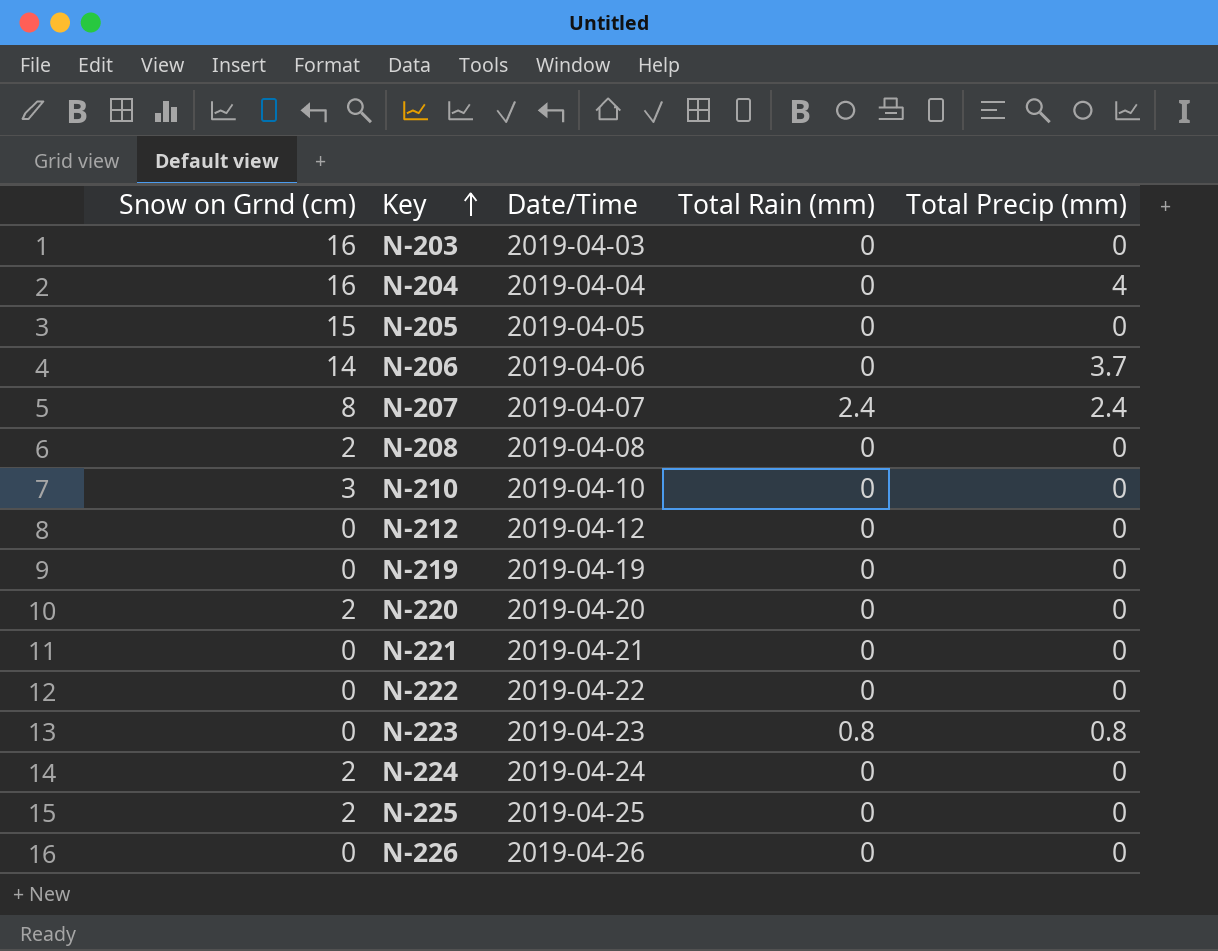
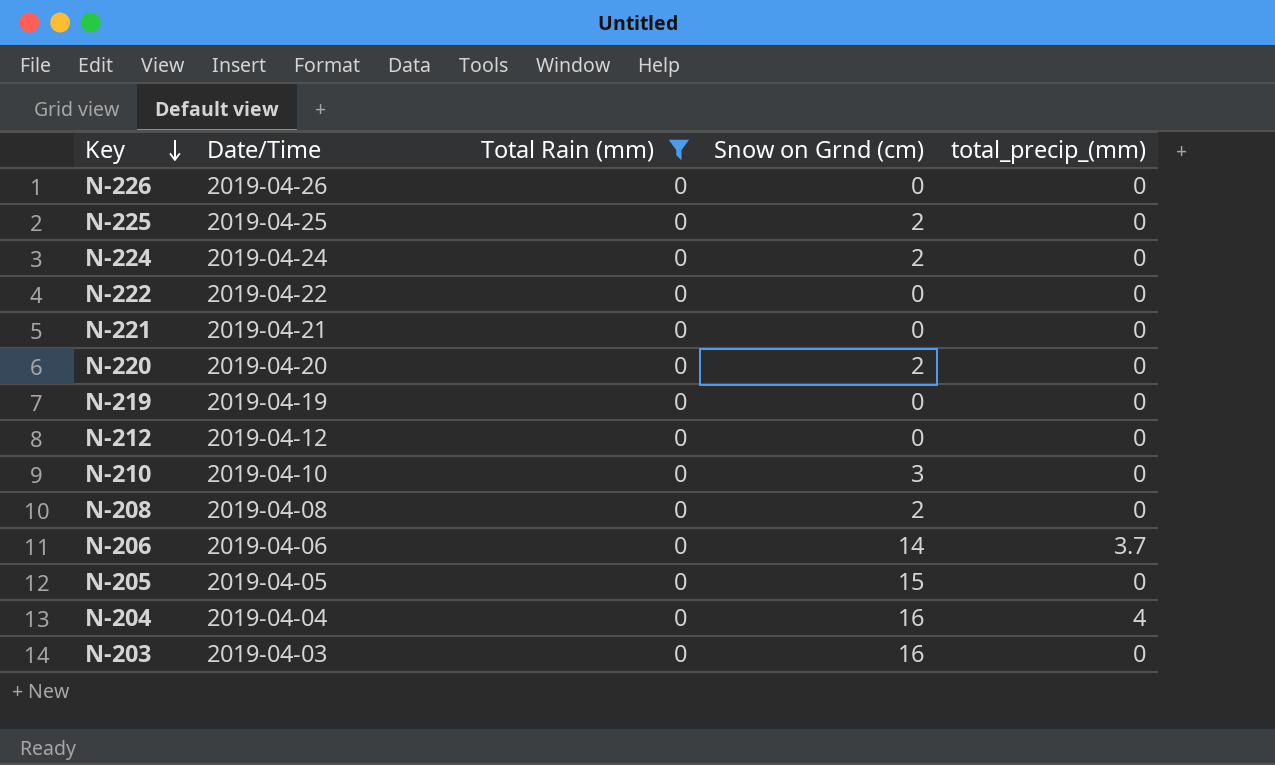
filter: none -> Total Rain (mm) = 0
row order: Key ascending -> Key descending
column Snow on Grnd (cm) | position: 1 -> 4
column name: Total Precip (mm) -> total_precip_(mm)

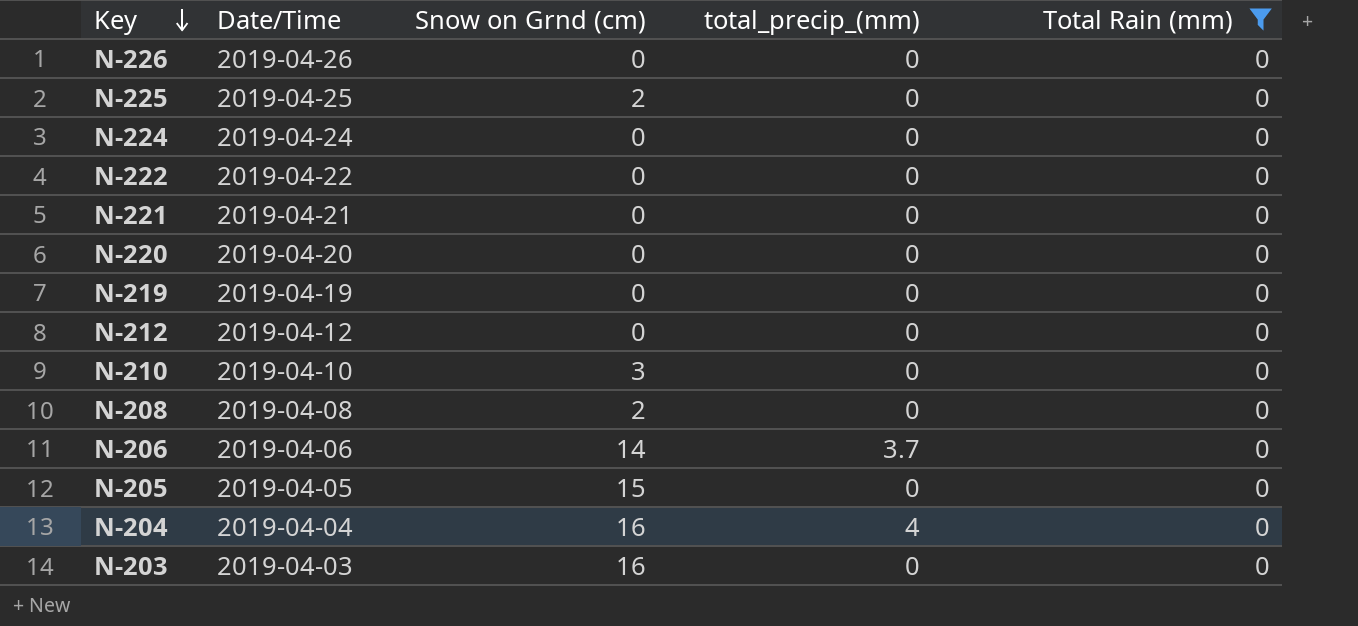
column Total Rain (mm) | position: 3 -> 5
N-224 | Snow on Grnd (cm): 2 -> 0
N-220 | Snow on Grnd (cm): 2 -> 0

